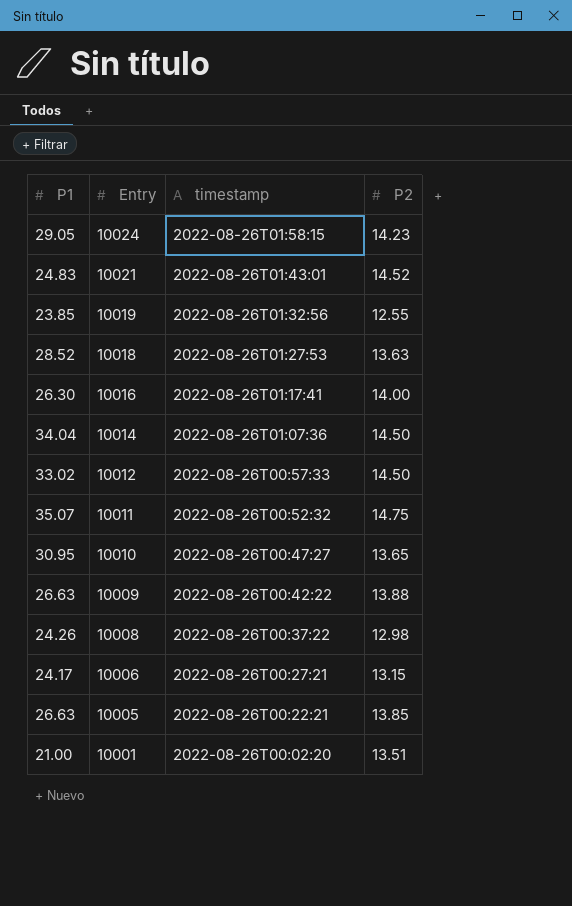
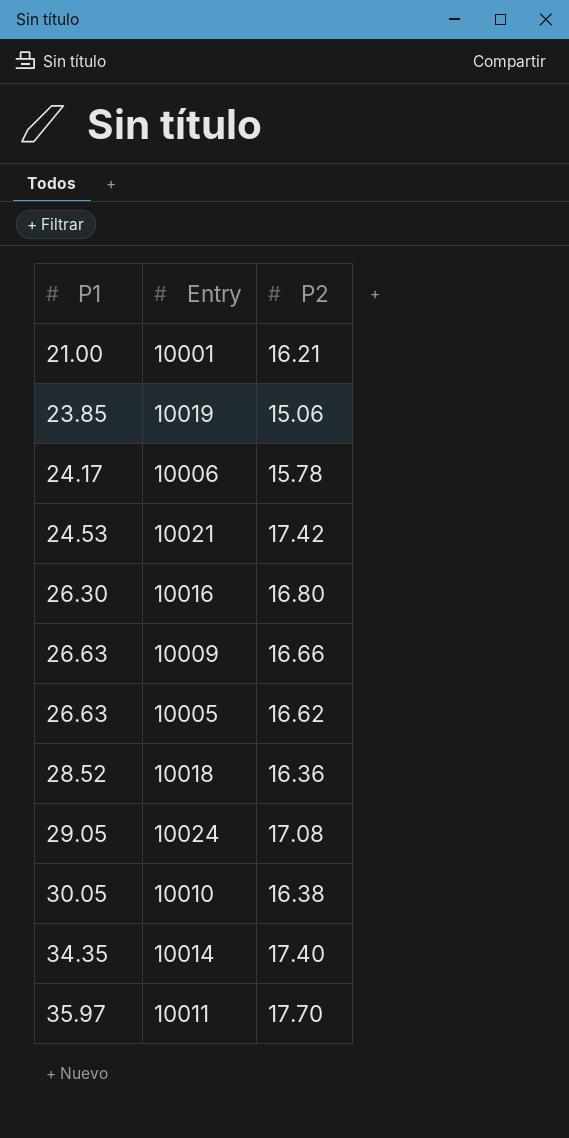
row order: Entry descending -> P1 ascending
column timestamp | position: 3 -> none
row 10012: 33.02 | 2022-08-26T00:57:33 | 14.50 -> none
row 10008: 24.26 | 2022-08-26T00:37:22 | 12.98 -> none
10001 | P2: 13.51 -> 16.21
10019 | P2: 12.55 -> 15.06
10006 | P2: 13.15 -> 15.78
10021 | P1: 24.83 -> 24.53
10021 | P2: 14.52 -> 17.42
10016 | P2: 14.00 -> 16.80
10009 | P2: 13.88 -> 16.66
10005 | P2: 13.85 -> 16.62
10018 | P2: 13.63 -> 16.36
10024 | P2: 14.23 -> 17.08
10010 | P1: 30.95 -> 30.05
10010 | P2: 13.65 -> 16.38
10014 | P1: 34.04 -> 34.35
10014 | P2: 14.50 -> 17.40
10011 | P1: 35.07 -> 35.97
10011 | P2: 14.75 -> 17.70

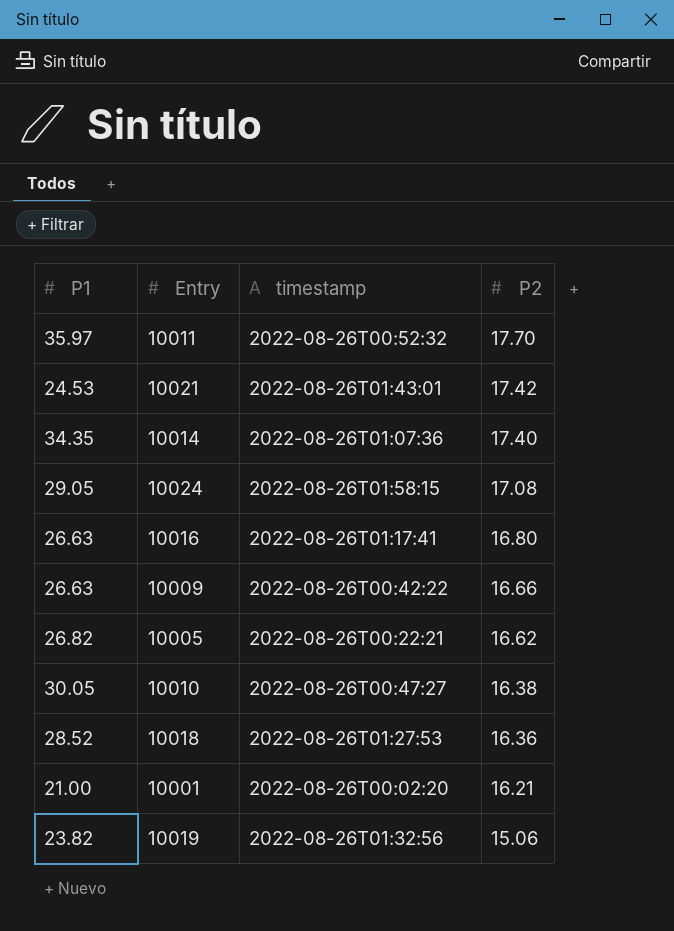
row order: P1 ascending -> P2 descending
column timestamp | position: none -> 3
row 10006: 24.17 | 15.78 -> none
10016 | P1: 26.30 -> 26.63
10005 | P1: 26.63 -> 26.82
10019 | P1: 23.85 -> 23.82

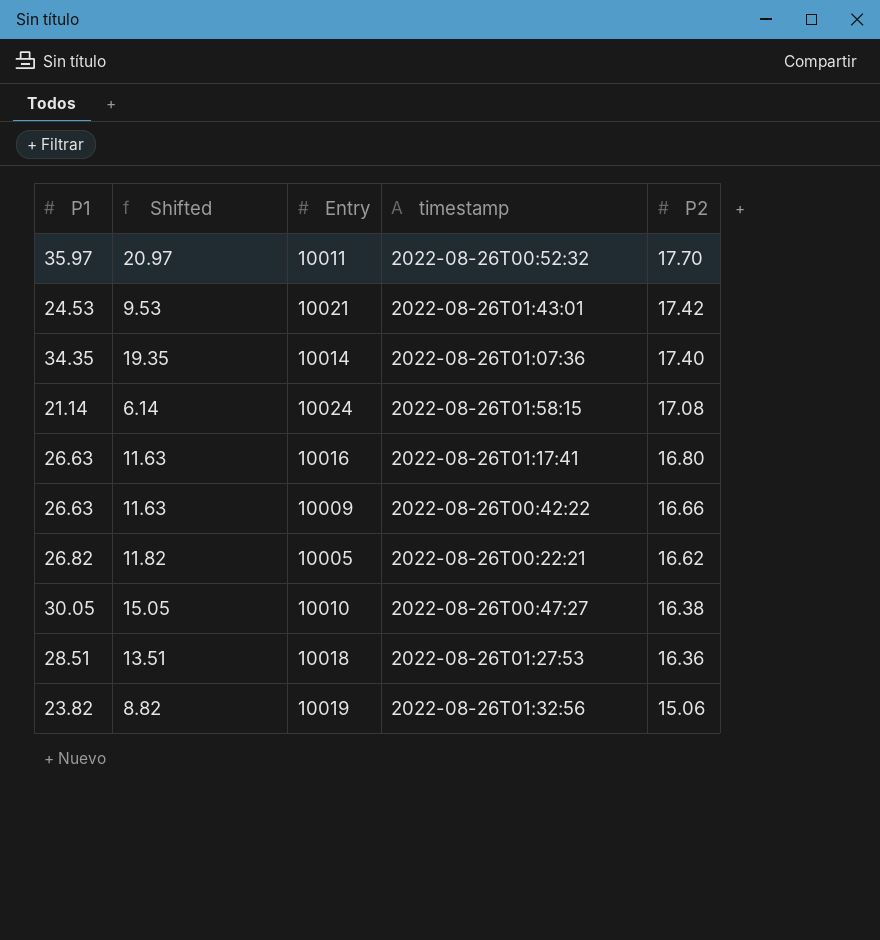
column Shifted | formula: none -> [P1] - 15
row 10001: 21.00 | 2022-08-26T00:02:20 | 16.21 -> none
10024 | P1: 29.05 -> 21.14
10018 | P1: 28.52 -> 28.51

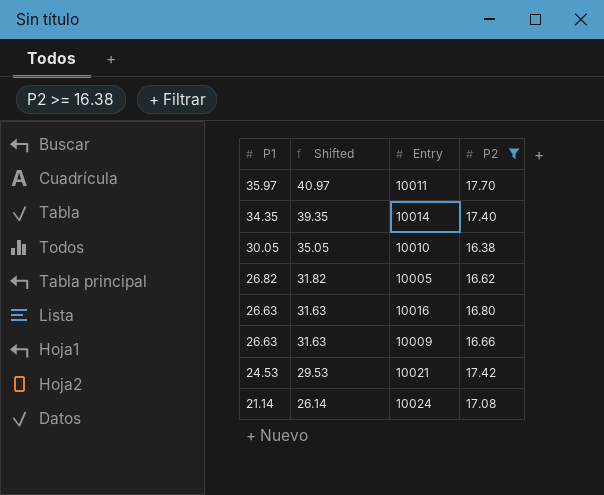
filter: none -> P2 >= 16.38
row order: P2 descending -> P1 descending
column timestamp | position: 4 -> none
column Shifted | formula: [P1] - 15 -> [P1] + 5

